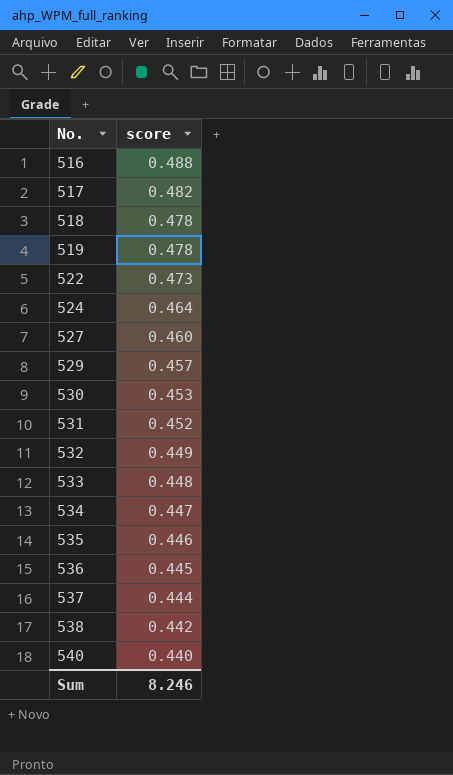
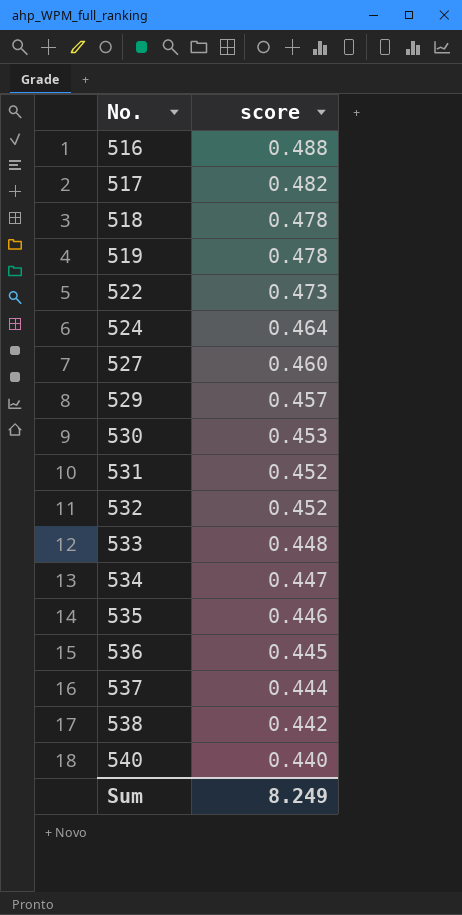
532 | score: 0.449 -> 0.452
Sum | score: 8.246 -> 8.249

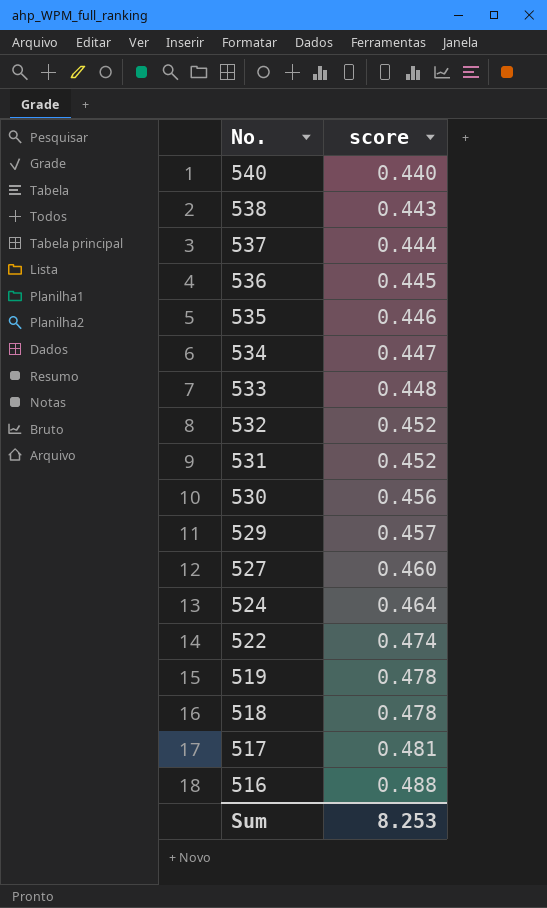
row order: No. ascending -> No. descending
538 | score: 0.442 -> 0.443
530 | score: 0.453 -> 0.456
522 | score: 0.473 -> 0.474
517 | score: 0.482 -> 0.481
Sum | score: 8.249 -> 8.253

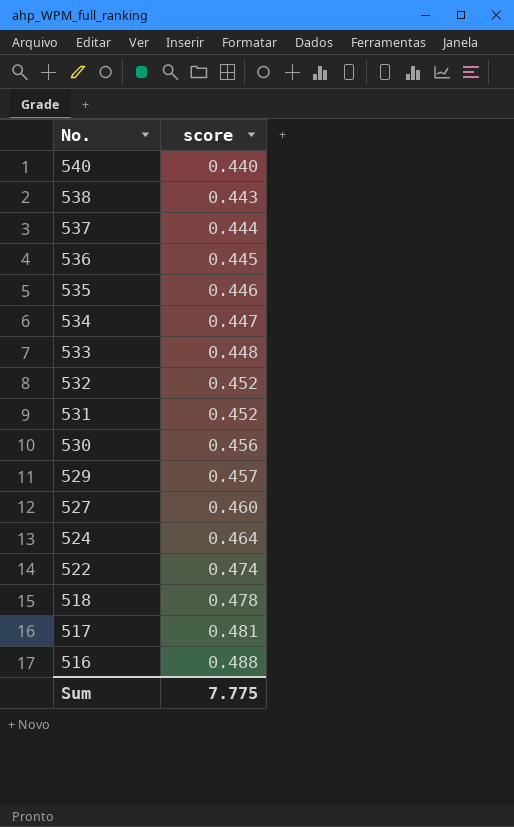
row 519: 0.478 -> none
Sum | score: 8.253 -> 7.775

